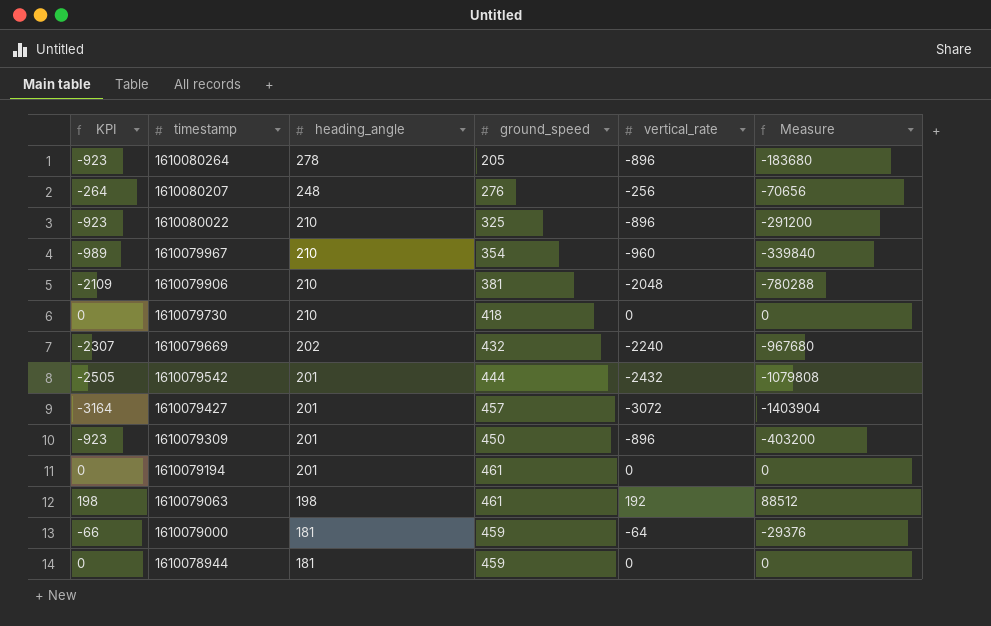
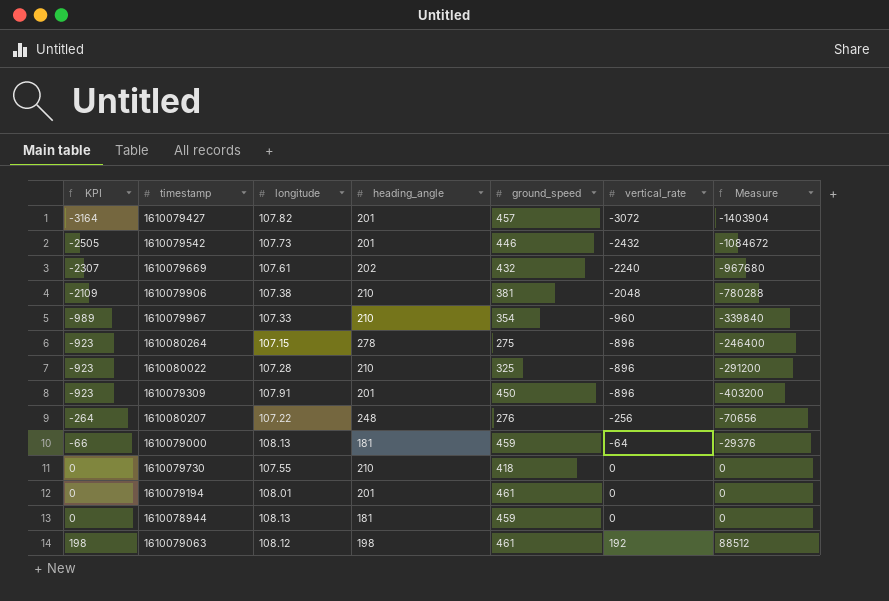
row order: timestamp descending -> KPI ascending
column longitude | position: none -> 3
1610079542 | ground_speed: 444 -> 446
1610079542 | Measure: -1079808 -> -1084672
1610080264 | ground_speed: 205 -> 275
1610080264 | Measure: -183680 -> -246400

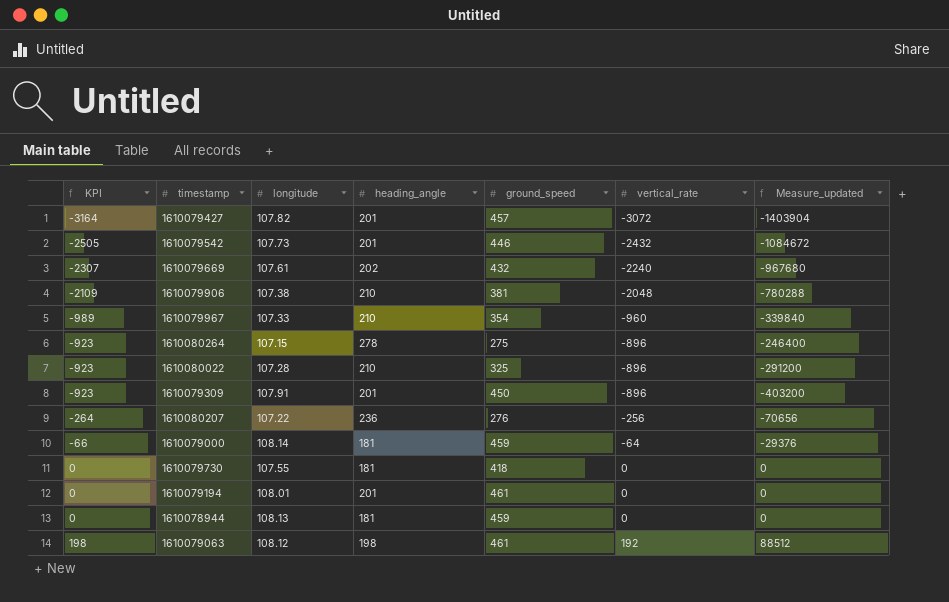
column name: Measure -> Measure_updated
1610080207 | heading_angle: 248 -> 236
1610079000 | longitude: 108.13 -> 108.14
1610079730 | heading_angle: 210 -> 181

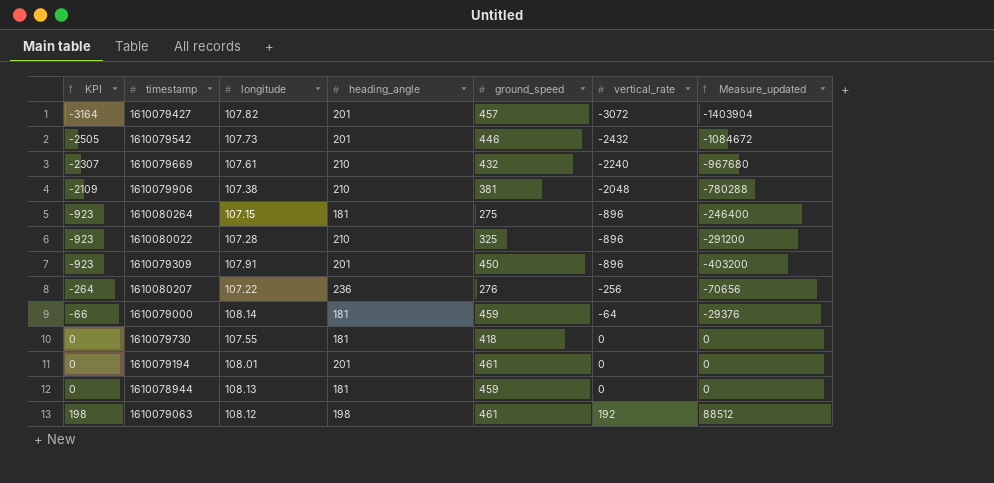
row 1610079967: -989 | 107.33 | 210 | 354 | -960 | -339840 -> none
1610079669 | heading_angle: 202 -> 210
1610080264 | heading_angle: 278 -> 181

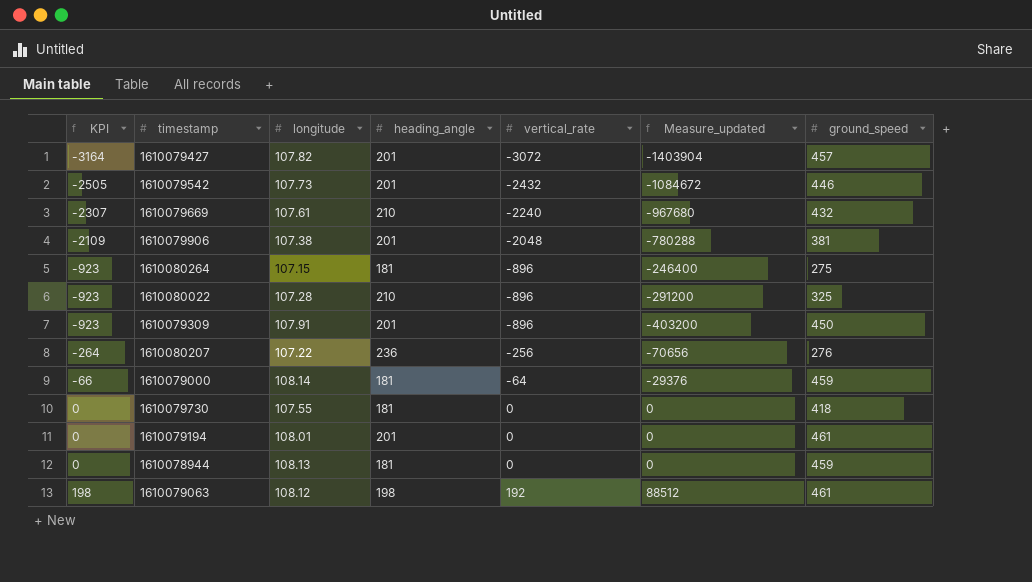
column ground_speed | position: 5 -> 7
1610079906 | heading_angle: 210 -> 201

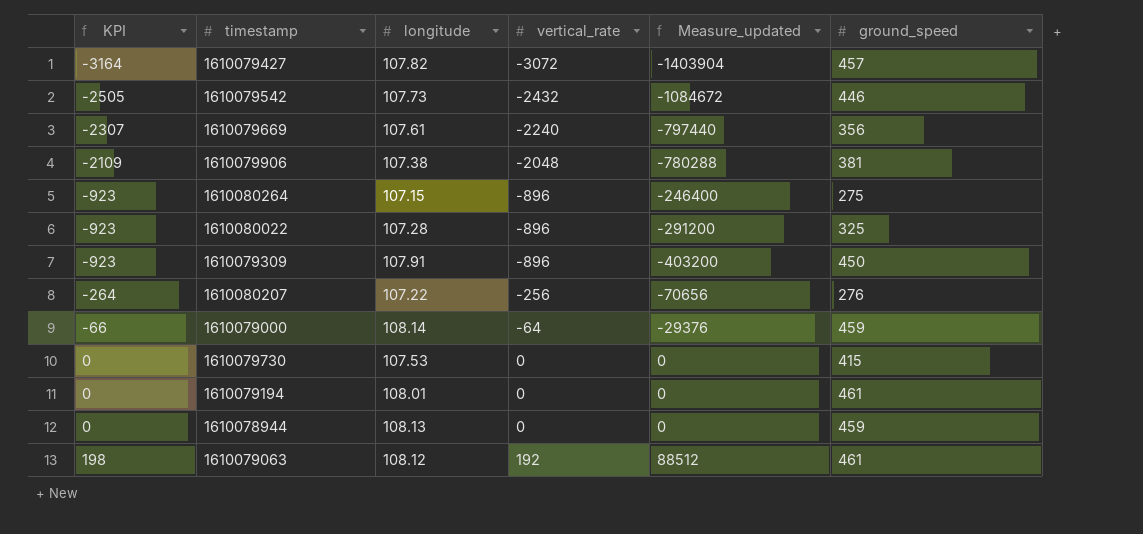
column heading_angle | position: 4 -> none
1610079669 | Measure_updated: -967680 -> -797440
1610079669 | ground_speed: 432 -> 356
1610079730 | longitude: 107.55 -> 107.53
1610079730 | ground_speed: 418 -> 415

